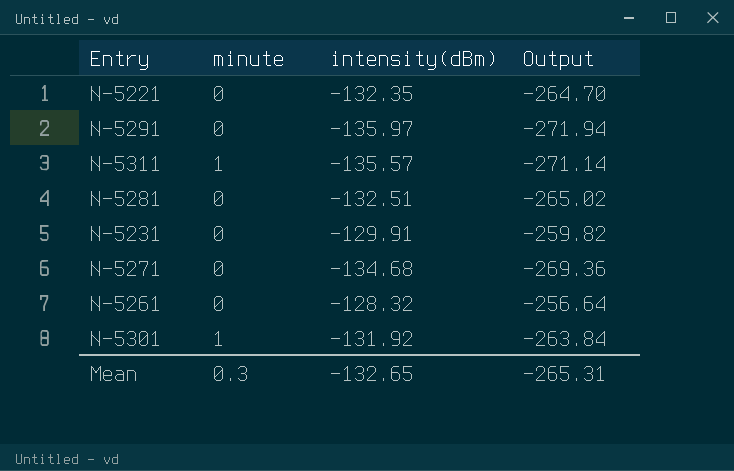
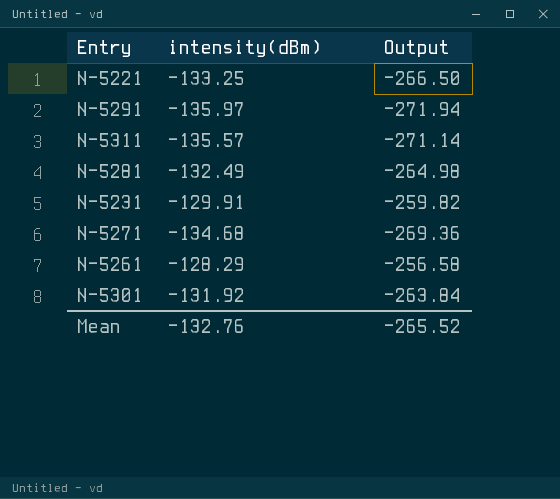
column minute | position: 2 -> none
N-5221 | intensity(dBm): -132.35 -> -133.25
N-5221 | Output: -264.70 -> -266.50
N-5281 | intensity(dBm): -132.51 -> -132.49
N-5281 | Output: -265.02 -> -264.98
N-5261 | intensity(dBm): -128.32 -> -128.29
N-5261 | Output: -256.64 -> -256.58
Mean | intensity(dBm): -132.65 -> -132.76
Mean | Output: -265.31 -> -265.52

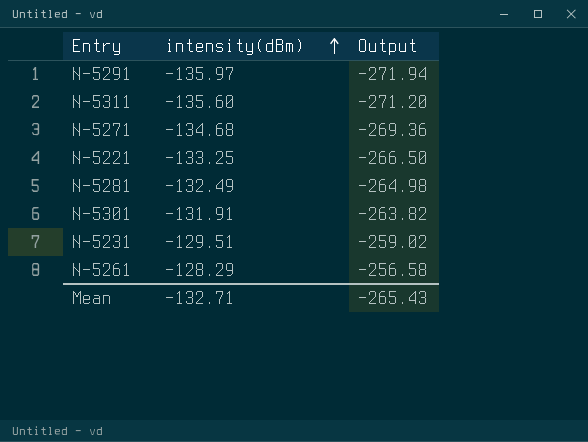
row order: none -> intensity(dBm) ascending
N-5311 | intensity(dBm): -135.57 -> -135.60
N-5311 | Output: -271.14 -> -271.20
N-5301 | intensity(dBm): -131.92 -> -131.91
N-5301 | Output: -263.84 -> -263.82
N-5231 | intensity(dBm): -129.91 -> -129.51
N-5231 | Output: -259.82 -> -259.02
Mean | intensity(dBm): -132.76 -> -132.71
Mean | Output: -265.52 -> -265.43

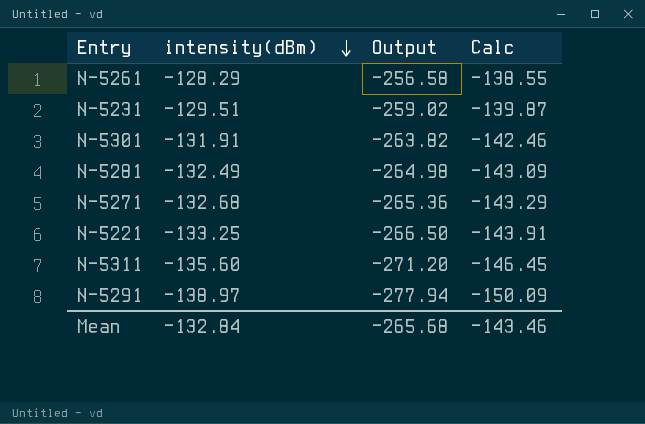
row order: intensity(dBm) ascending -> intensity(dBm) descending
column Calc | formula: none -> [intensity(dBm)] * 1.08
N-5271 | intensity(dBm): -134.68 -> -132.68
N-5271 | Output: -269.36 -> -265.36
N-5291 | intensity(dBm): -135.97 -> -138.97
N-5291 | Output: -271.94 -> -277.94
Mean | intensity(dBm): -132.71 -> -132.84
Mean | Output: -265.43 -> -265.68

